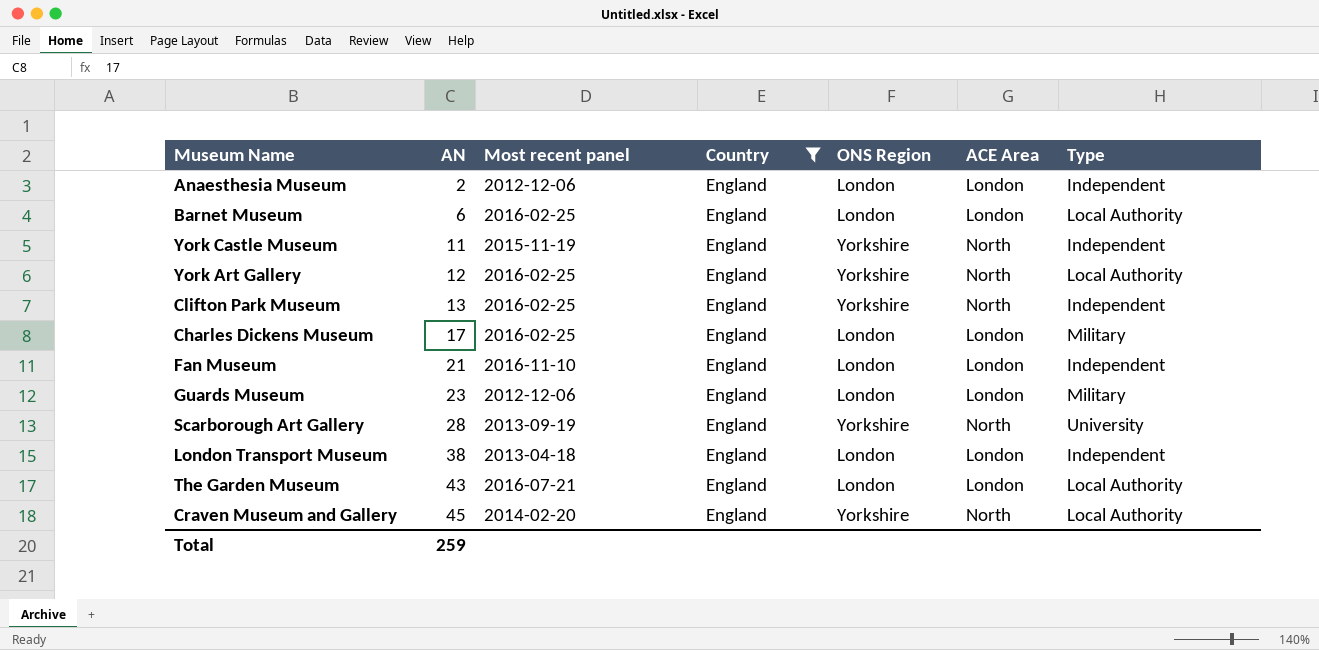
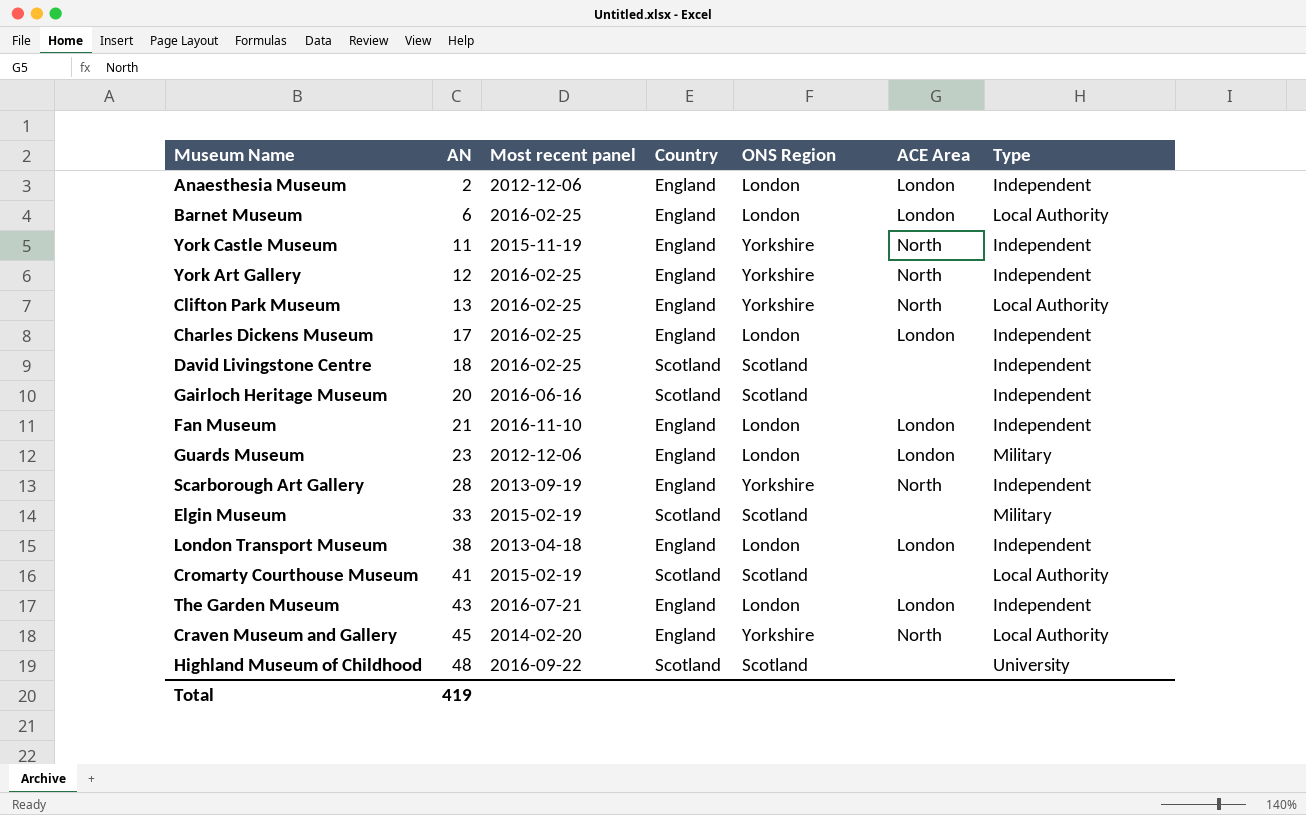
filter: Country = England -> none
York Art Gallery | Type: Local Authority -> Independent
Clifton Park Museum | Type: Independent -> Local Authority
Charles Dickens Museum | Type: Military -> Independent
Scarborough Art Gallery | Type: University -> Independent
The Garden Museum | Type: Local Authority -> Independent
Total | AN: 259 -> 419

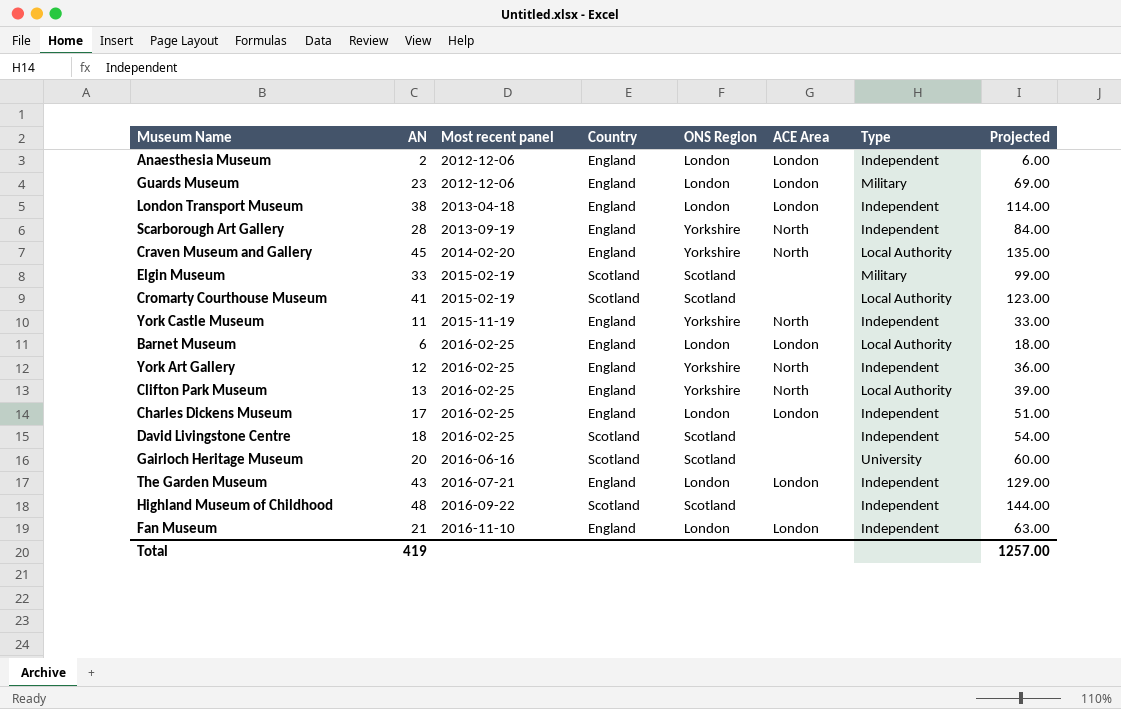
row order: AN ascending -> Most recent panel ascending
column Projected | formula: none -> [AN] * 3
Gairloch Heritage Museum | Type: Independent -> University
Highland Museum of Childhood | Type: University -> Independent

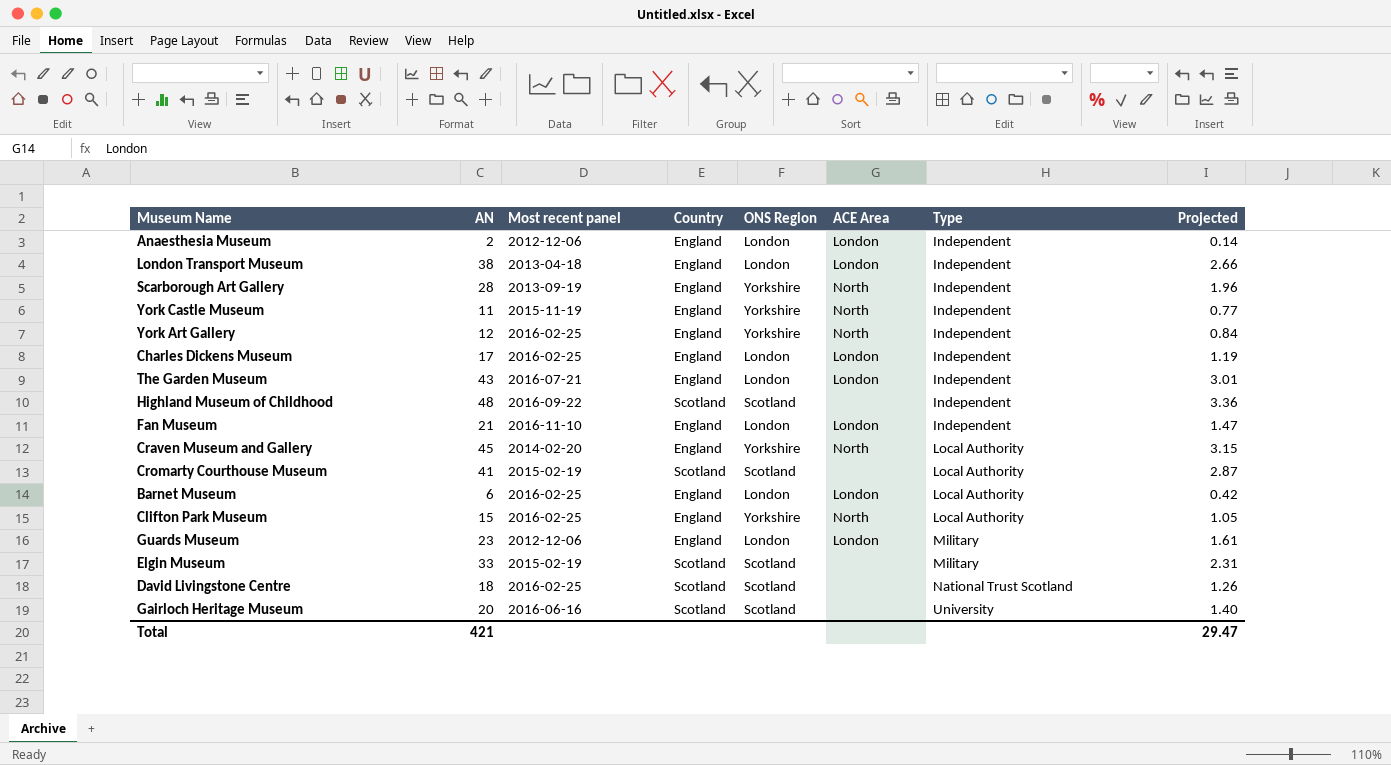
row order: Most recent panel ascending -> Type ascending
column Projected | formula: [AN] * 3 -> [AN] * 0.07
Clifton Park Museum | AN: 13 -> 15
David Livingstone Centre | Type: Independent -> National Trust Scotland
Total | AN: 419 -> 421
Total | Projected: 1257.00 -> 29.47

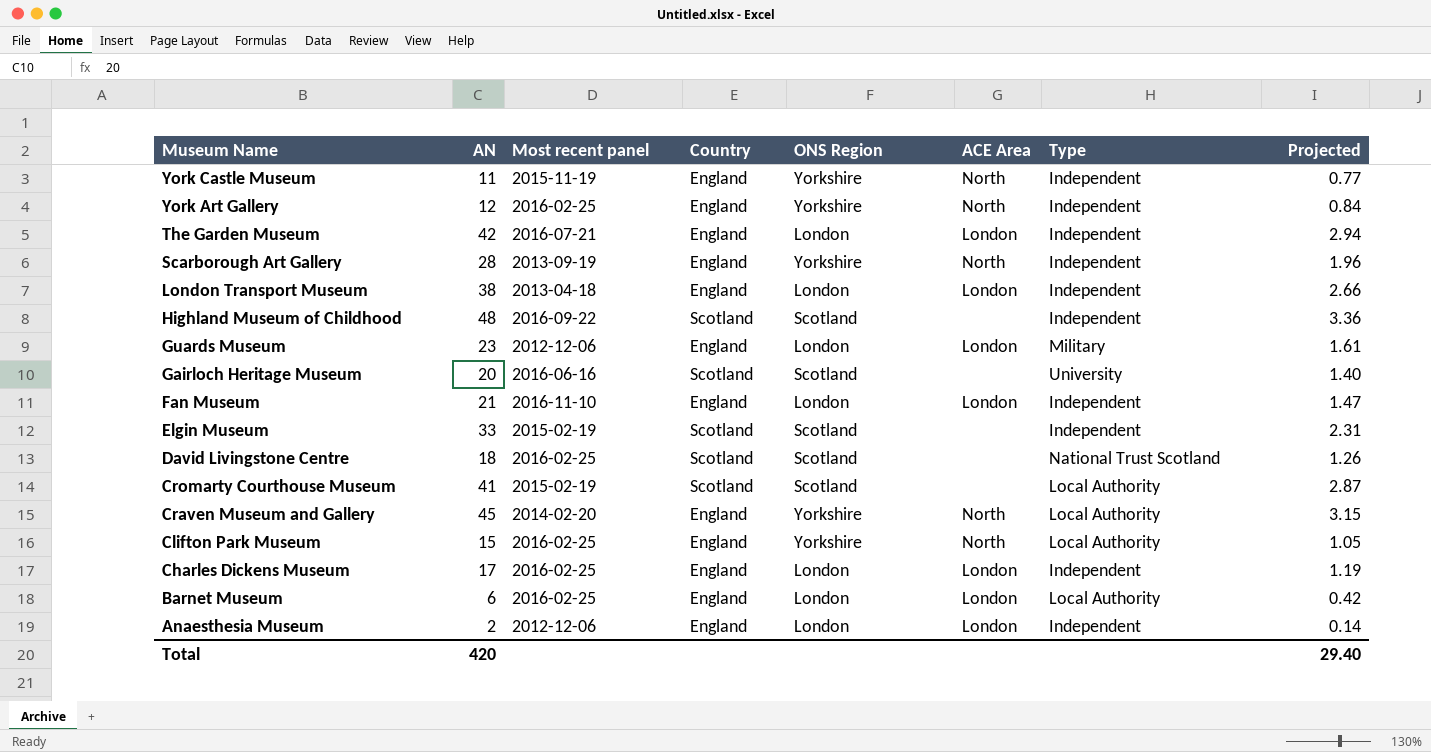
row order: Type ascending -> Museum Name descending
The Garden Museum | AN: 43 -> 42
The Garden Museum | Projected: 3.01 -> 2.94
Elgin Museum | Type: Military -> Independent
Total | AN: 421 -> 420
Total | Projected: 29.47 -> 29.40

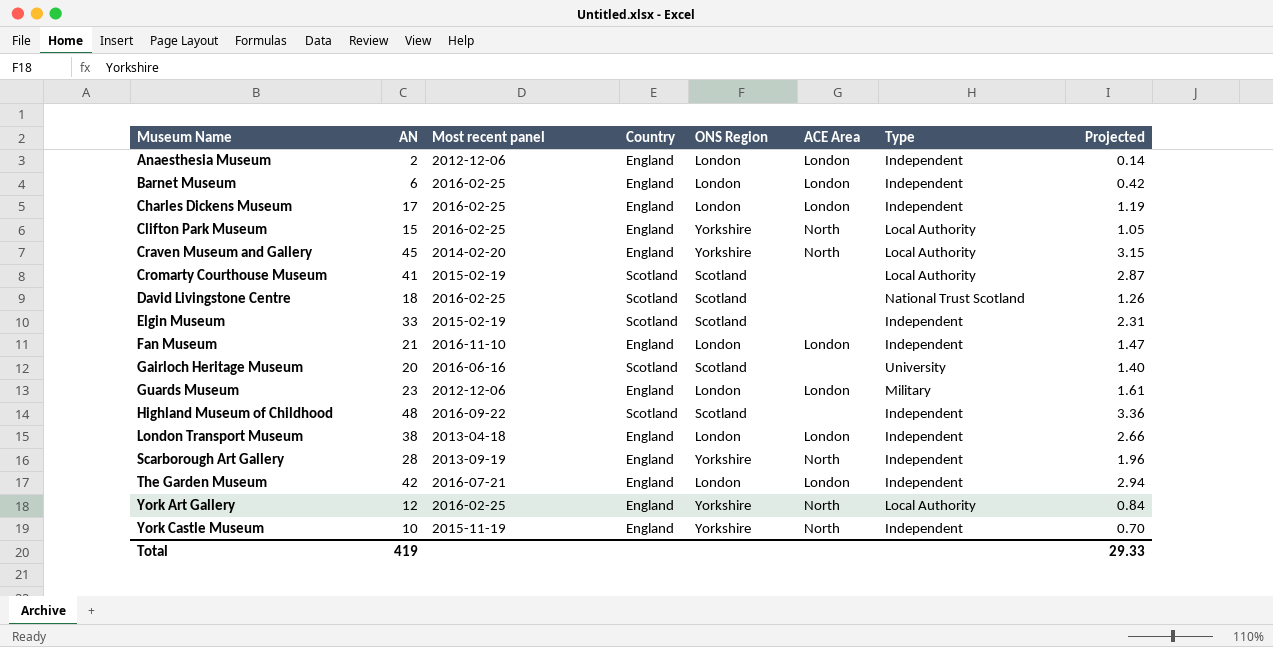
row order: Museum Name descending -> Museum Name ascending
Barnet Museum | Type: Local Authority -> Independent
York Art Gallery | Type: Independent -> Local Authority
York Castle Museum | AN: 11 -> 10
York Castle Museum | Projected: 0.77 -> 0.70
Total | AN: 420 -> 419
Total | Projected: 29.40 -> 29.33

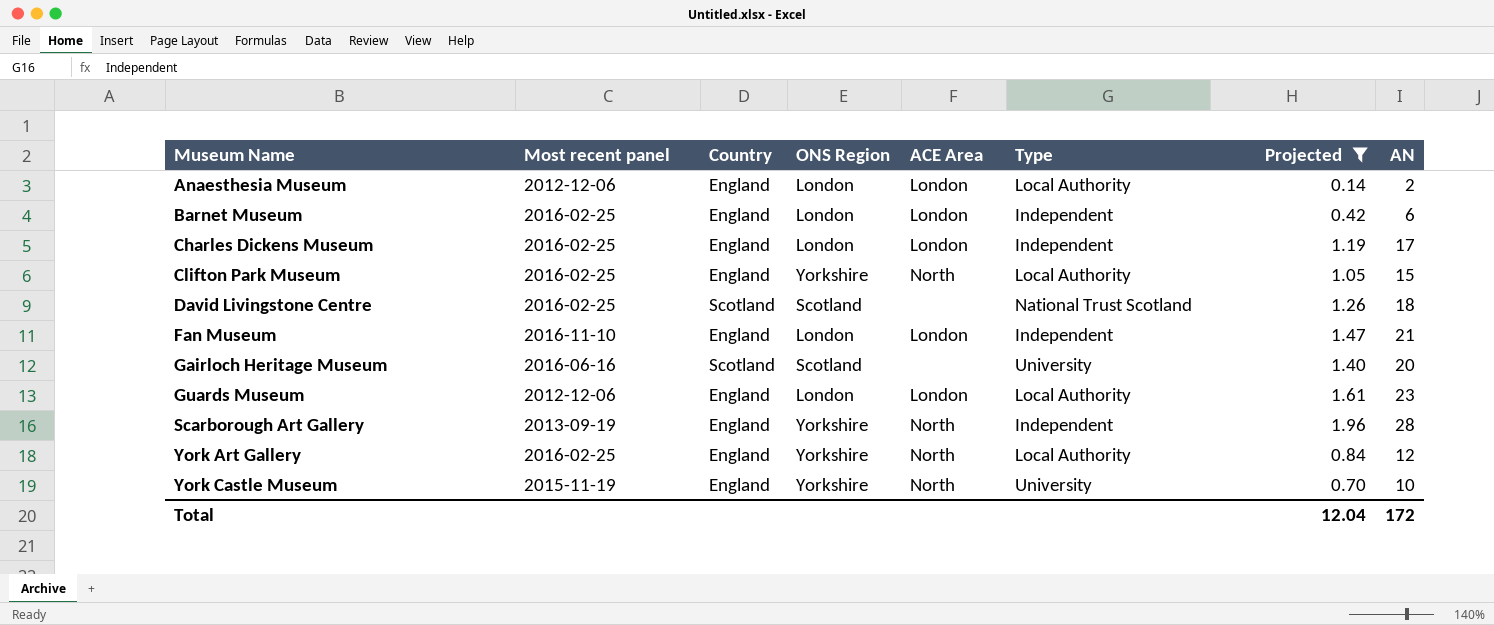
filter: none -> Projected <= 1.96
column AN | position: 2 -> 8
Anaesthesia Museum | Type: Independent -> Local Authority
Guards Museum | Type: Military -> Local Authority
York Castle Museum | Type: Independent -> University
Total | Projected: 29.33 -> 12.04
Total | AN: 419 -> 172

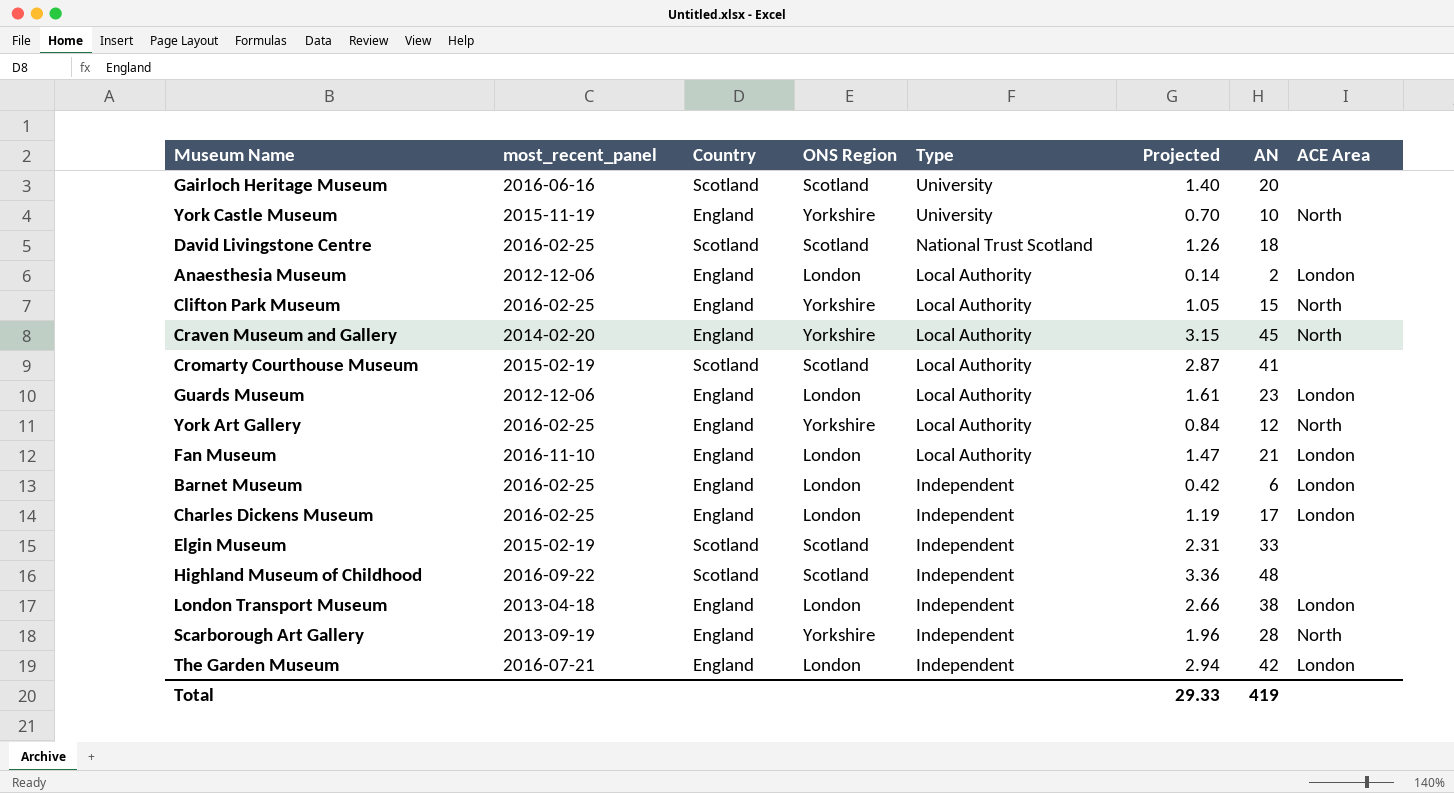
filter: Projected <= 1.96 -> none
row order: Museum Name ascending -> Type descending
column name: Most recent panel -> most_recent_panel
column ACE Area | position: 5 -> 8
Fan Museum | Type: Independent -> Local Authority
Total | Projected: 12.04 -> 29.33
Total | AN: 172 -> 419

